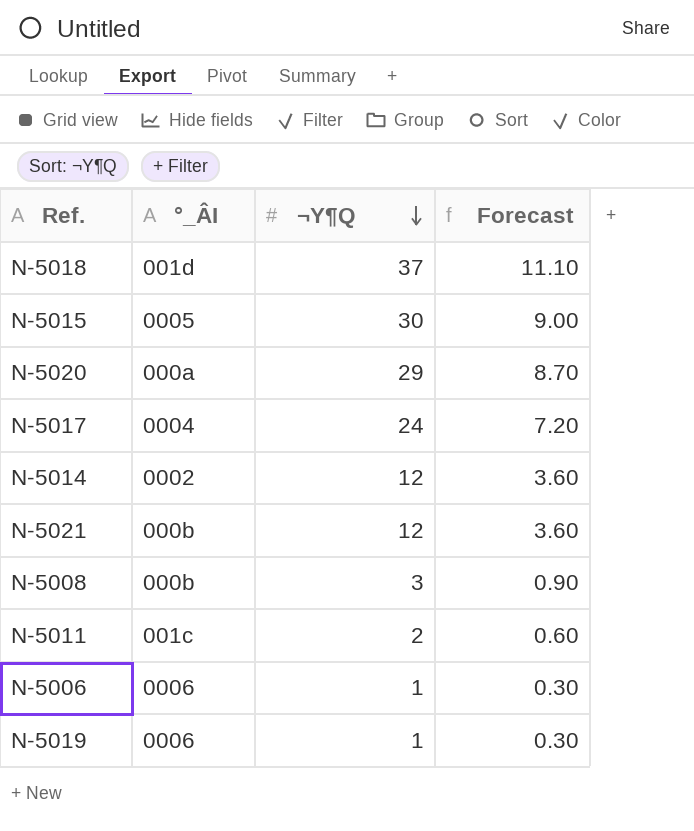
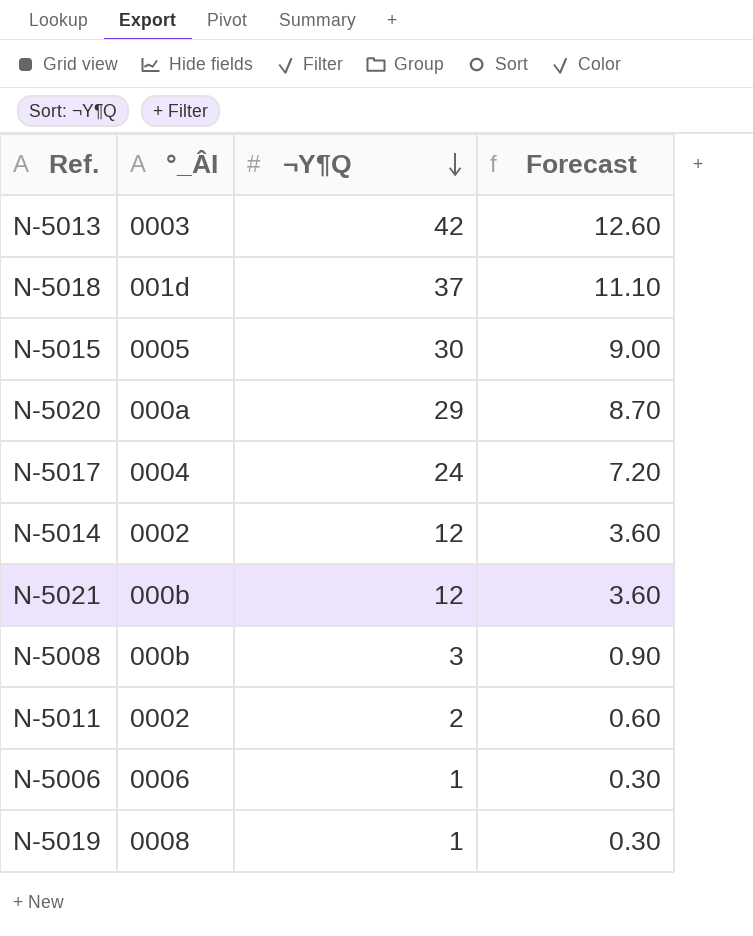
row N-5013: none -> 0003 | 42 | 12.60
N-5011 | °_ÂI: 001c -> 0002
N-5019 | °_ÂI: 0006 -> 0008

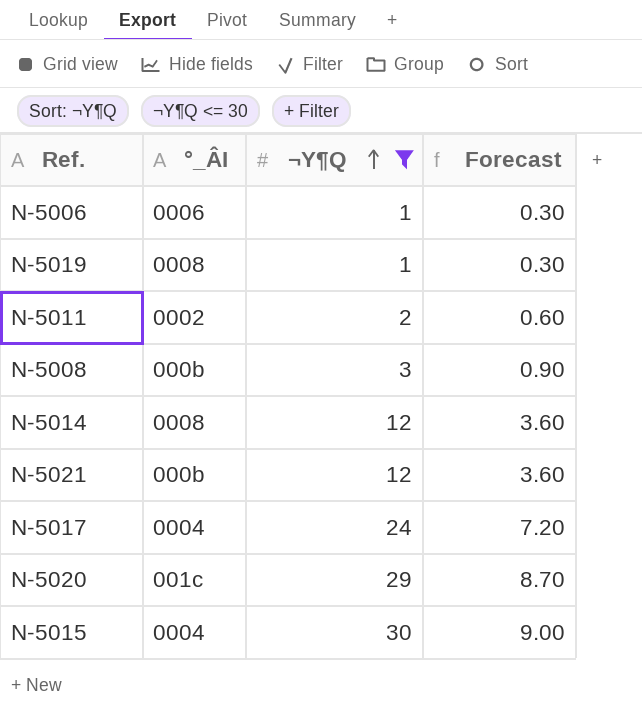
filter: none -> ¬Y¶Q <= 30
row order: ¬Y¶Q descending -> ¬Y¶Q ascending
N-5014 | °_ÂI: 0002 -> 0008
N-5020 | °_ÂI: 000a -> 001c
N-5015 | °_ÂI: 0005 -> 0004

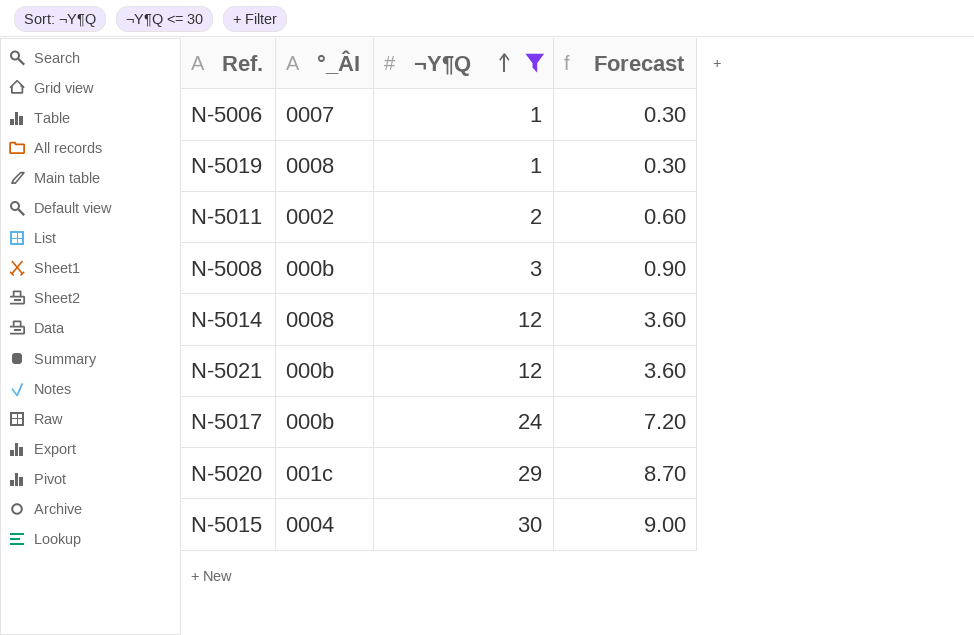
N-5006 | °_ÂI: 0006 -> 0007
N-5017 | °_ÂI: 0004 -> 000b

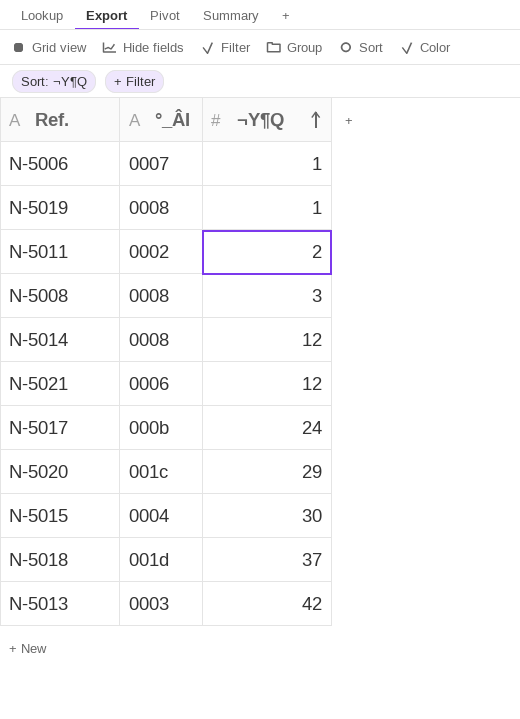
filter: ¬Y¶Q <= 30 -> none
column Forecast | formula: [¬Y¶Q] * 0.3 -> none
N-5008 | °_ÂI: 000b -> 0008
N-5021 | °_ÂI: 000b -> 0006

